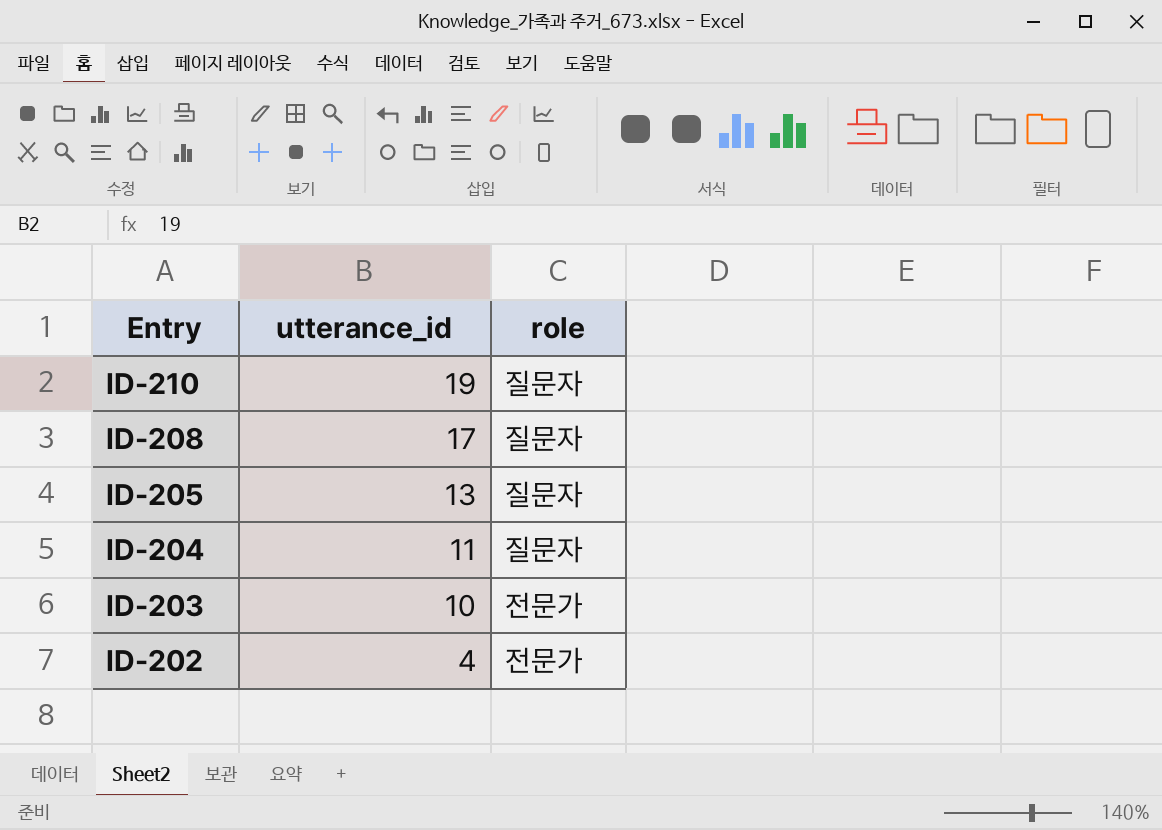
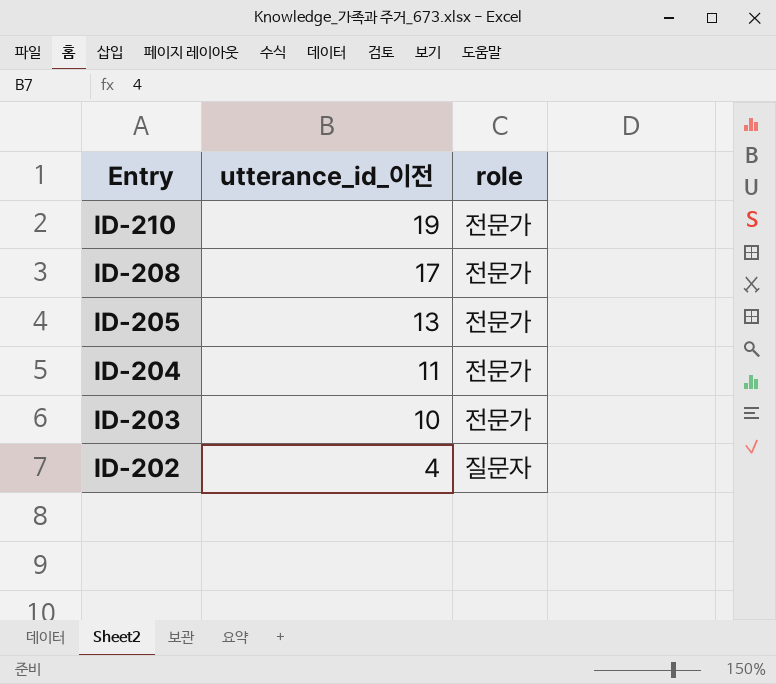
column name: utterance_id -> utterance_id_이전
ID-210 | role: 질문자 -> 전문가
ID-208 | role: 질문자 -> 전문가
ID-205 | role: 질문자 -> 전문가
ID-204 | role: 질문자 -> 전문가
ID-202 | role: 전문가 -> 질문자

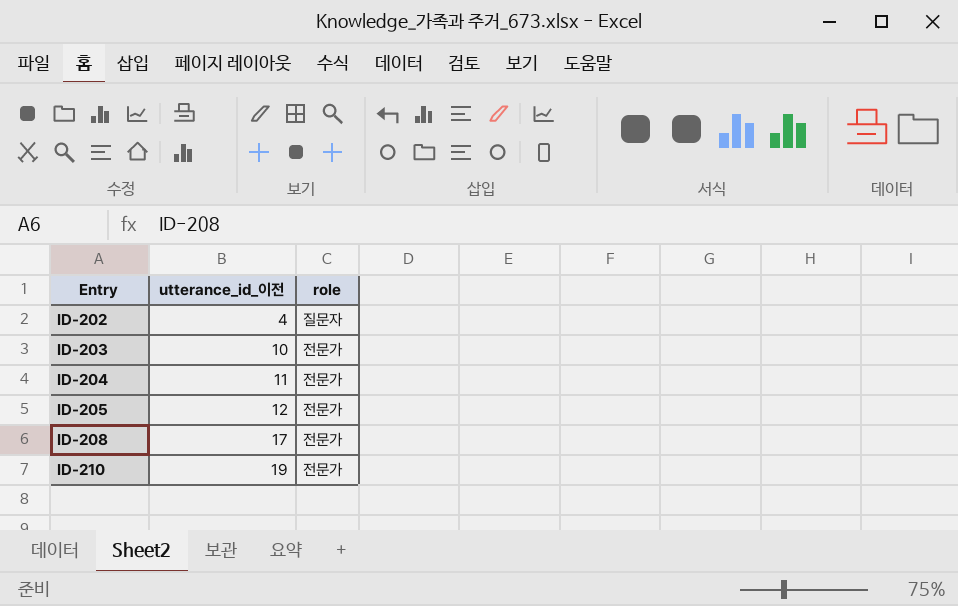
row order: Entry descending -> Entry ascending
ID-205 | utterance_id_이전: 13 -> 12

